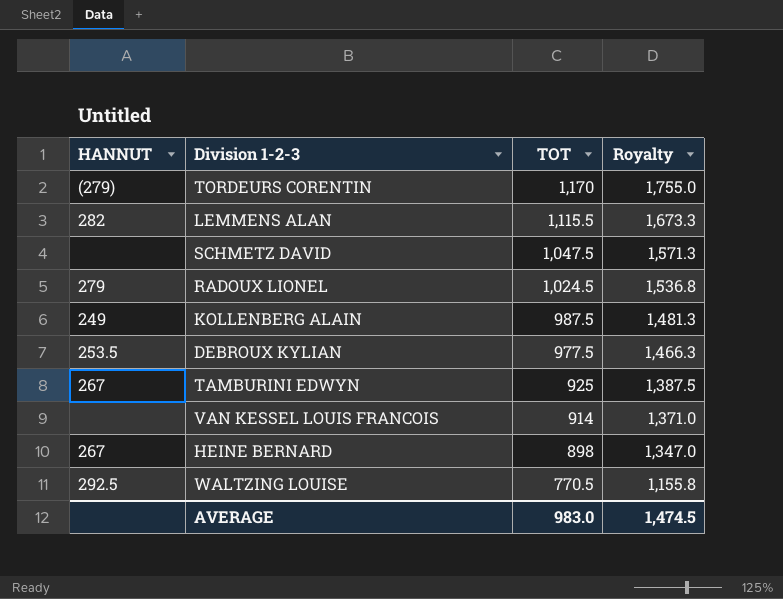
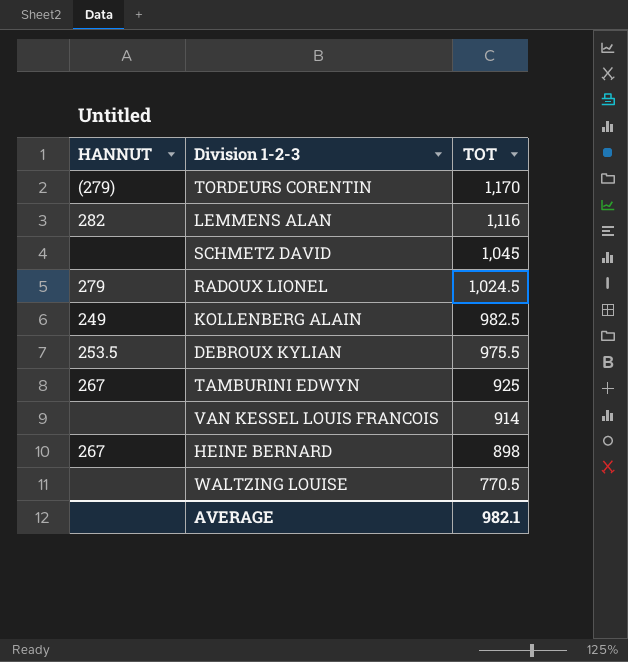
column Royalty | formula: [TOT] * 1.5 -> none
LEMMENS ALAN | TOT: 1,115.5 -> 1,116
SCHMETZ DAVID | TOT: 1,047.5 -> 1,045
KOLLENBERG ALAIN | TOT: 987.5 -> 982.5
DEBROUX KYLIAN | TOT: 977.5 -> 975.5
WALTZING LOUISE | HANNUT: 292.5 -> none
AVERAGE | TOT: 983.0 -> 982.1

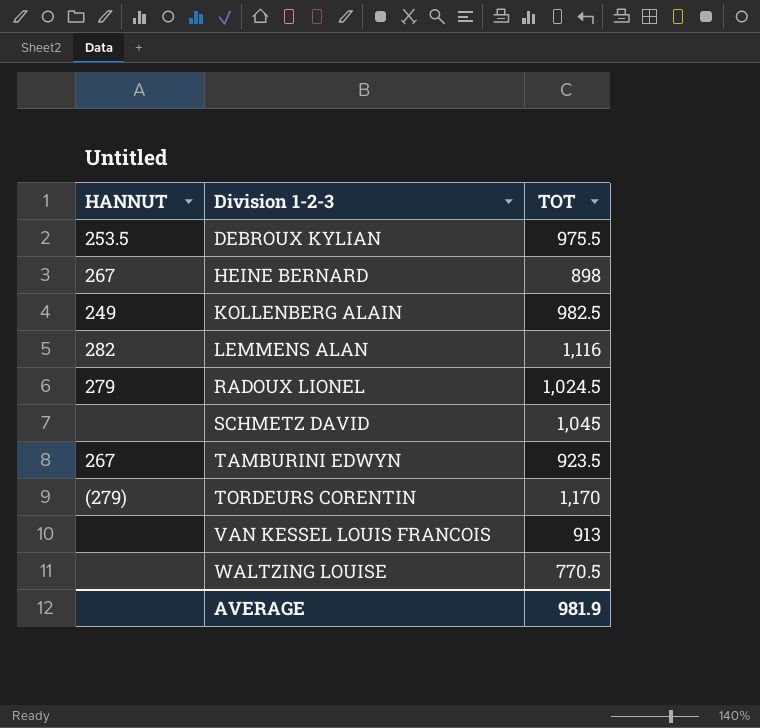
row order: TOT descending -> Division 1-2-3 ascending
TAMBURINI EDWYN | TOT: 925 -> 923.5
VAN KESSEL LOUIS FRANCOIS | TOT: 914 -> 913
AVERAGE | TOT: 982.1 -> 981.9

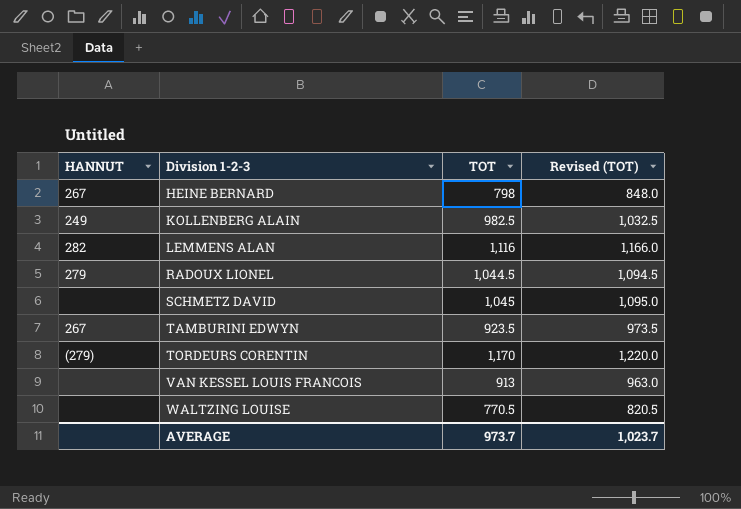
column Revised (TOT) | formula: none -> [TOT] + 50
row DEBROUX KYLIAN: 253.5 | 975.5 -> none
HEINE BERNARD | TOT: 898 -> 798
RADOUX LIONEL | TOT: 1,024.5 -> 1,044.5
AVERAGE | TOT: 981.9 -> 973.7

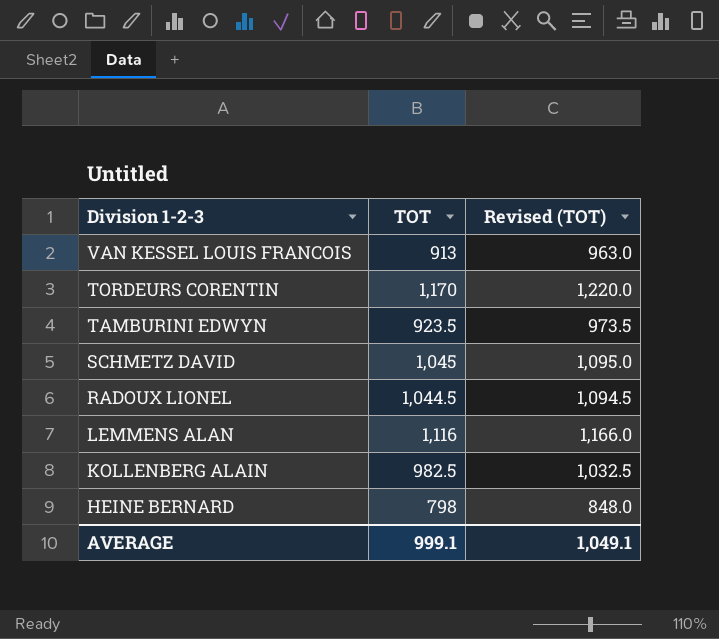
row order: Division 1-2-3 ascending -> Division 1-2-3 descending
column HANNUT | position: 1 -> none
row WALTZING LOUISE: none | 770.5 | 820.5 -> none
AVERAGE | TOT: 973.7 -> 999.1
AVERAGE | Revised (TOT): 1,023.7 -> 1,049.1

